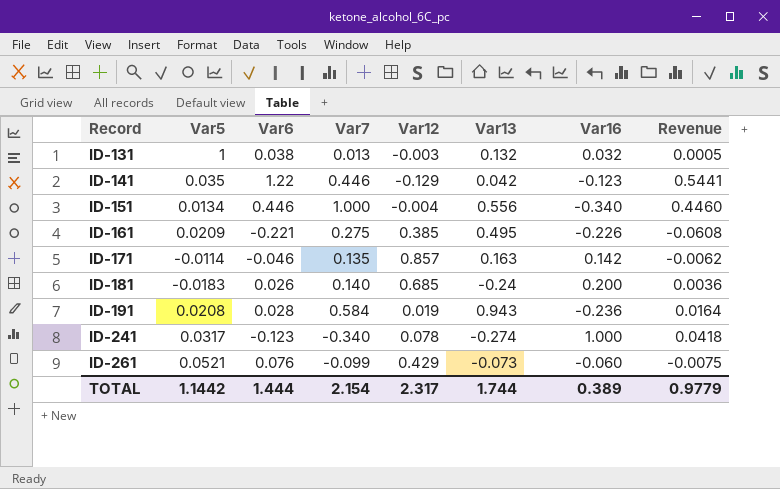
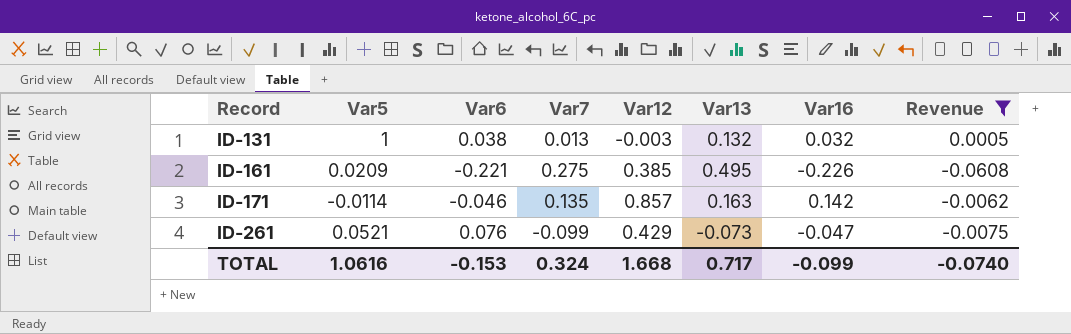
filter: none -> Revenue <= 0.0005
ID-261 | Var16: -0.060 -> -0.047
TOTAL | Var5: 1.1442 -> 1.0616
TOTAL | Var6: 1.444 -> -0.153
TOTAL | Var7: 2.154 -> 0.324
TOTAL | Var12: 2.317 -> 1.668
TOTAL | Var13: 1.744 -> 0.717
TOTAL | Var16: 0.389 -> -0.099
TOTAL | Revenue: 0.9779 -> -0.0740

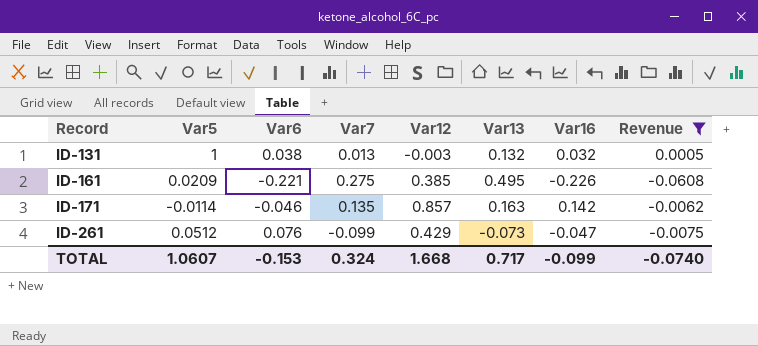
ID-261 | Var5: 0.0521 -> 0.0512
TOTAL | Var5: 1.0616 -> 1.0607

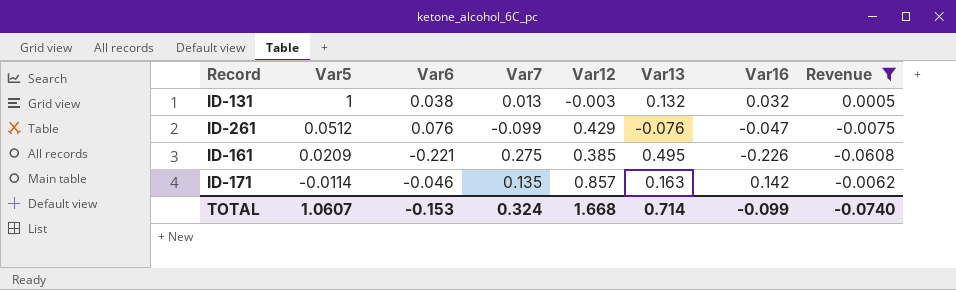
row order: Record ascending -> Var5 descending
ID-261 | Var13: -0.073 -> -0.076
TOTAL | Var13: 0.717 -> 0.714

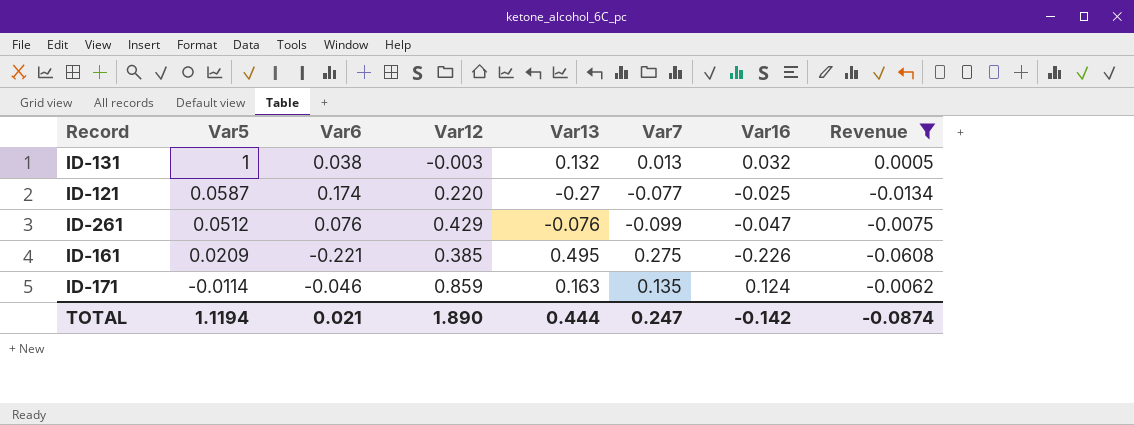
column Var7 | position: 4 -> 6
row ID-121: none -> 0.0587 | 0.174 | 0.220 | -0.27 | -0.077 | -0.025 | -0.0134
ID-171 | Var12: 0.857 -> 0.859
ID-171 | Var16: 0.142 -> 0.124
TOTAL | Var5: 1.0607 -> 1.1194
TOTAL | Var6: -0.153 -> 0.021
TOTAL | Var12: 1.668 -> 1.890
TOTAL | Var13: 0.714 -> 0.444
TOTAL | Var7: 0.324 -> 0.247
TOTAL | Var16: -0.099 -> -0.142
TOTAL | Revenue: -0.0740 -> -0.0874

